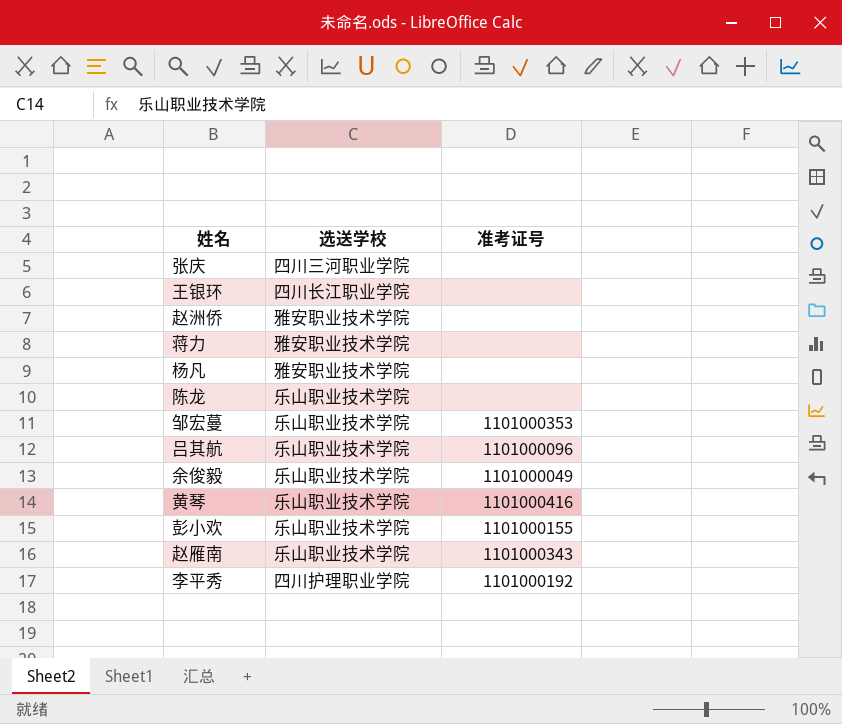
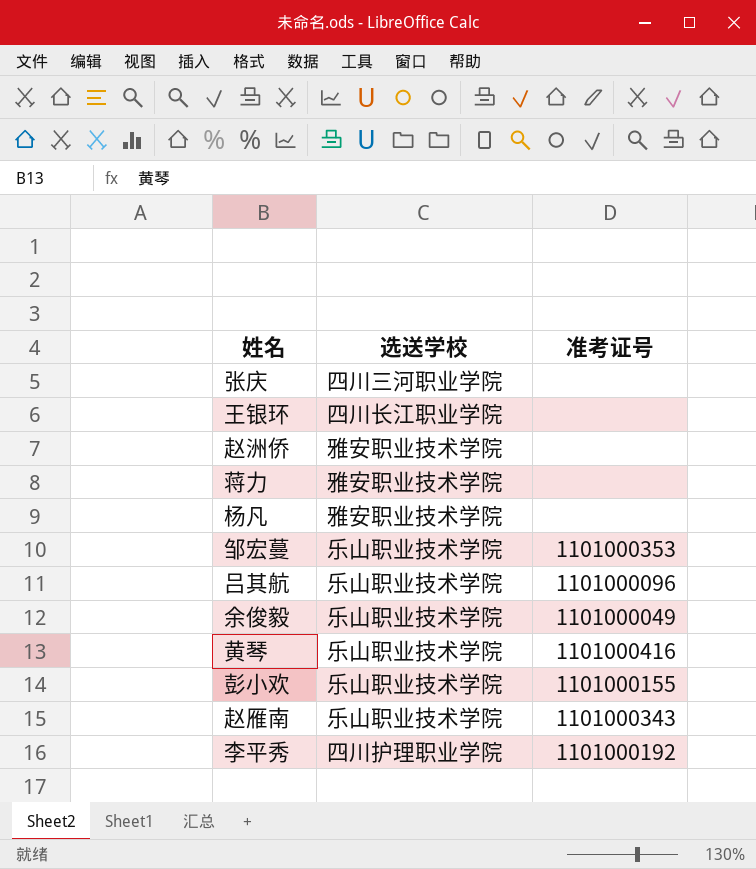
row 陈龙: 乐山职业技术学院 | none -> none

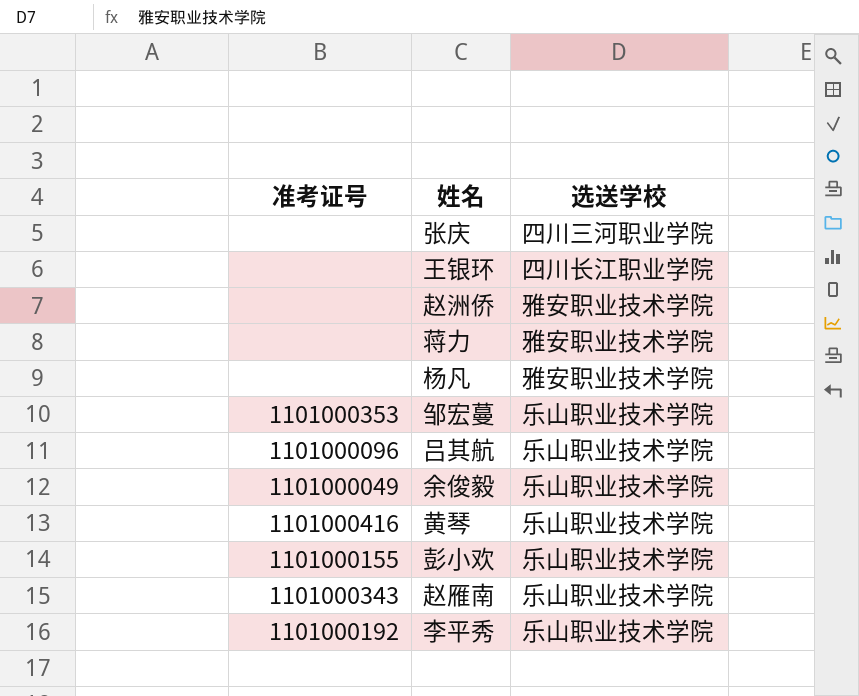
column 准考证号 | position: 3 -> 1
李平秀 | 选送学校: 四川护理职业学院 -> 乐山职业技术学院

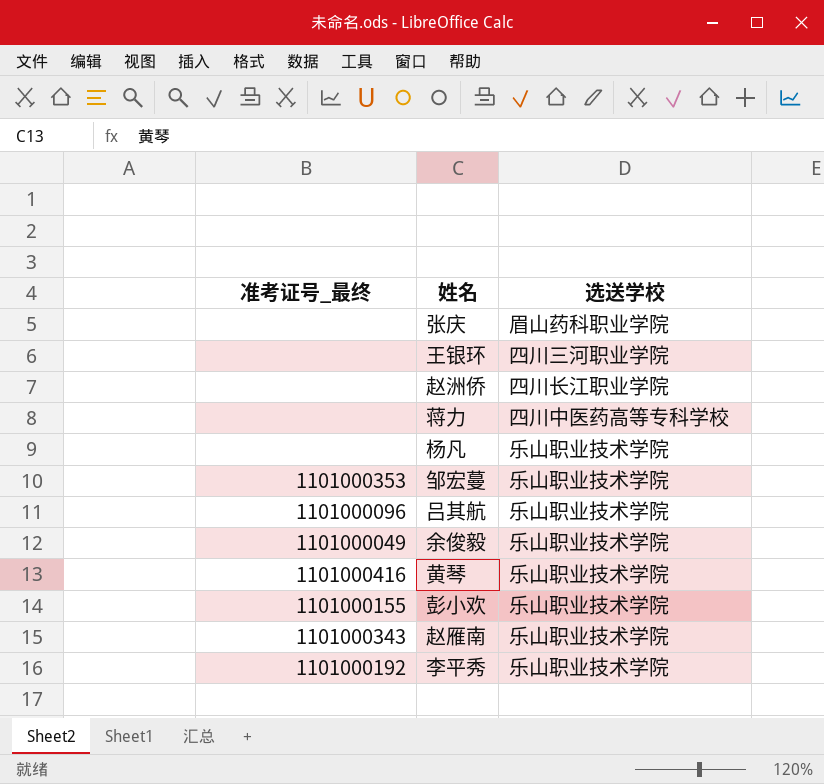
column name: 准考证号 -> 准考证号_最终
张庆 | 选送学校: 四川三河职业学院 -> 眉山药科职业学院
王银环 | 选送学校: 四川长江职业学院 -> 四川三河职业学院
赵洲侨 | 选送学校: 雅安职业技术学院 -> 四川长江职业学院
蒋力 | 选送学校: 雅安职业技术学院 -> 四川中医药高等专科学校
杨凡 | 选送学校: 雅安职业技术学院 -> 乐山职业技术学院

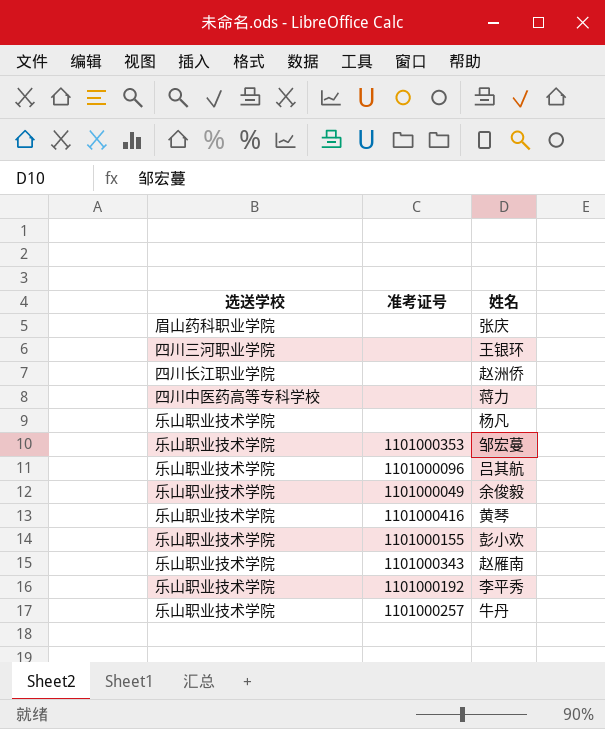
column 选送学校 | position: 3 -> 1
column name: 准考证号_最终 -> 准考证号
row 牛丹: none -> 乐山职业技术学院 | 1101000257

